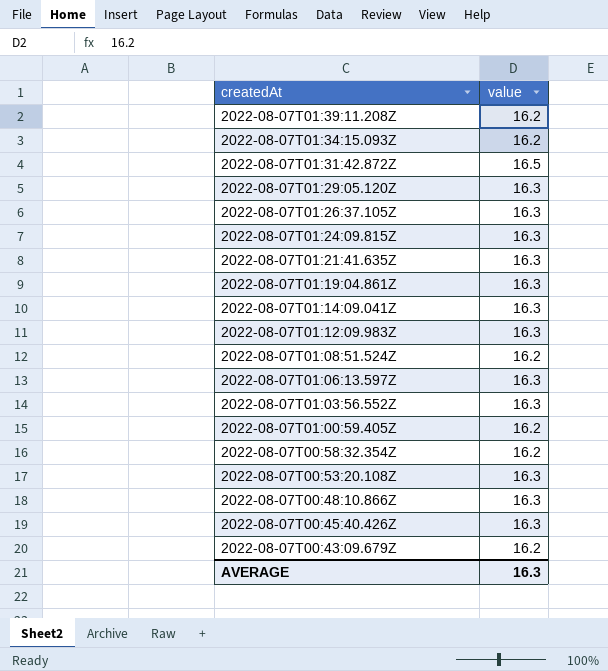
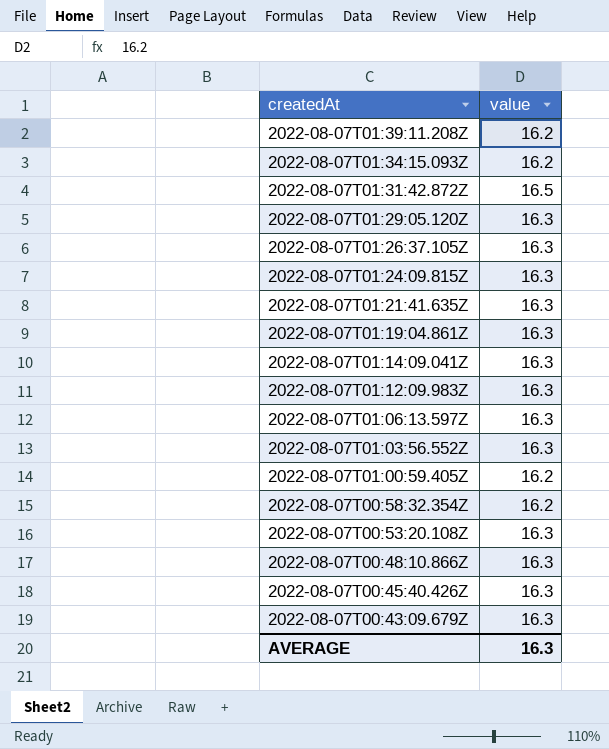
row 2022-08-07T01:08:51.524Z: 16.2 -> none
2022-08-07T00:43:09.679Z | value: 16.2 -> 16.3

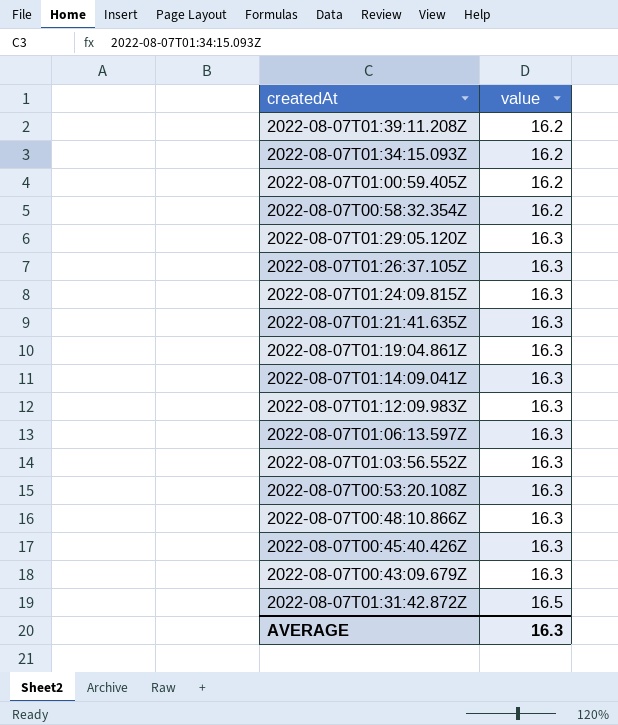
row order: createdAt descending -> value ascending

